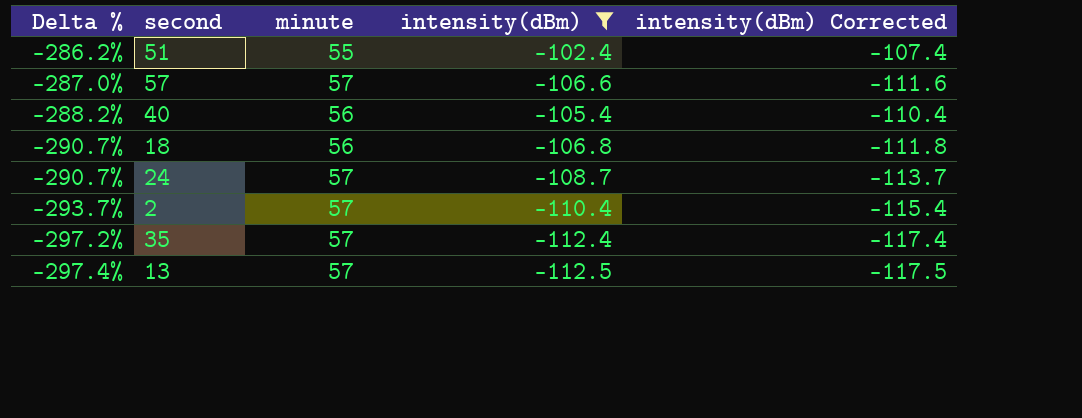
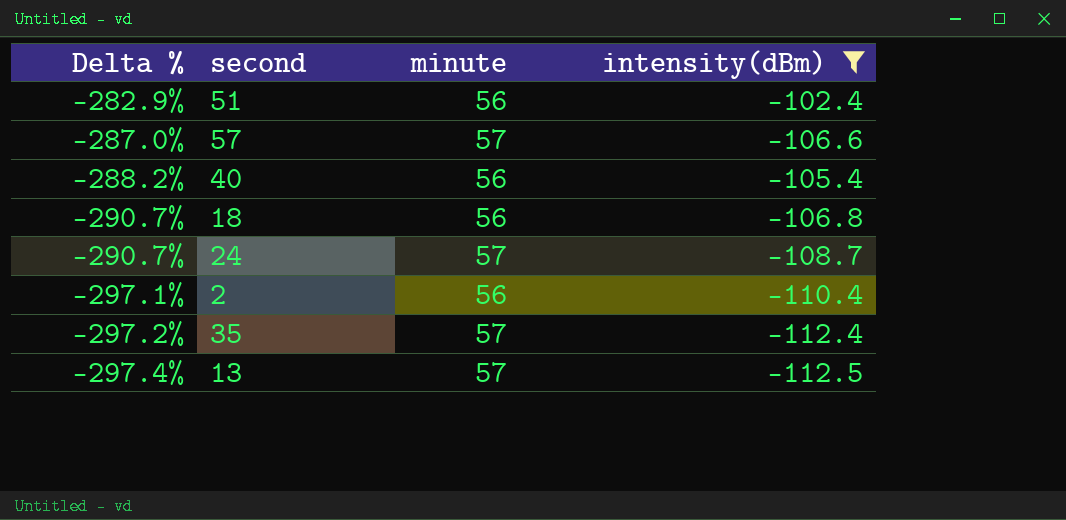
column intensity(dBm) Corrected | formula: [intensity(dBm)] - 5 -> none
51 | Delta %: -286.2% -> -282.9%
51 | minute: 55 -> 56
2 | Delta %: -293.7% -> -297.1%
2 | minute: 57 -> 56

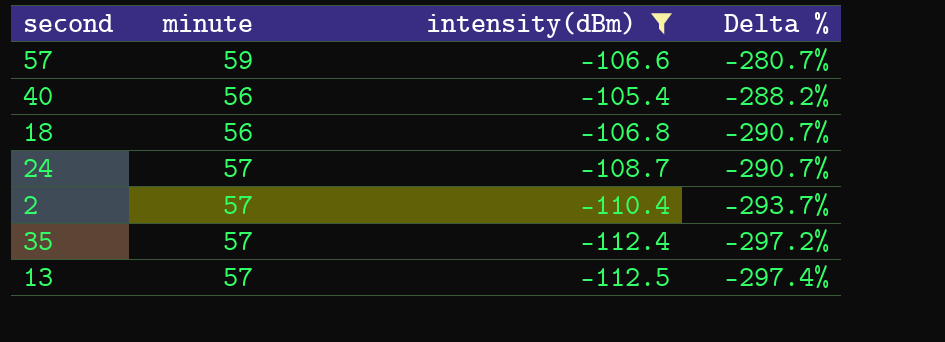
column Delta % | position: 1 -> 4
row 51: -282.9% | 56 | -102.4 -> none
57 | minute: 57 -> 59
57 | Delta %: -287.0% -> -280.7%
2 | minute: 56 -> 57
2 | Delta %: -297.1% -> -293.7%

